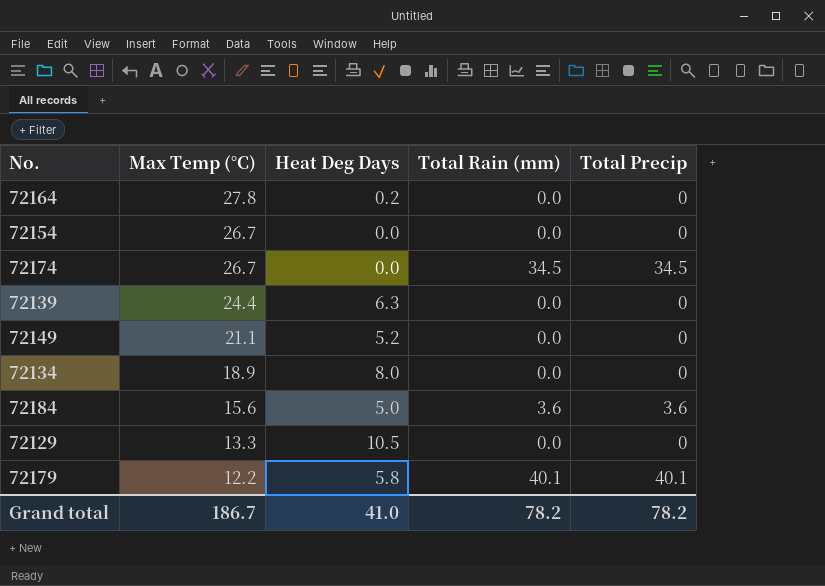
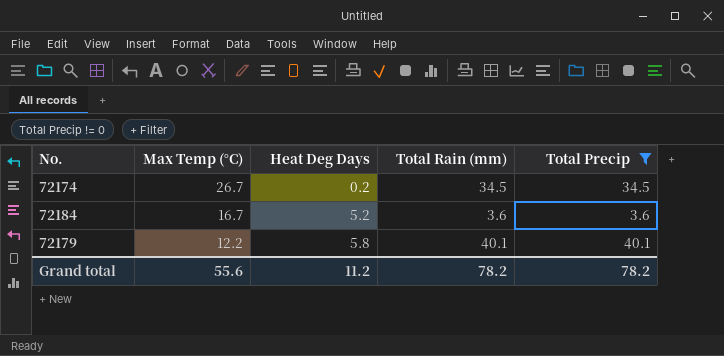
filter: none -> Total Precip != 0
72174 | Heat Deg Days: 0.0 -> 0.2
72184 | Max Temp (°C): 15.6 -> 16.7
72184 | Heat Deg Days: 5.0 -> 5.2
Grand total | Max Temp (°C): 186.7 -> 55.6
Grand total | Heat Deg Days: 41.0 -> 11.2

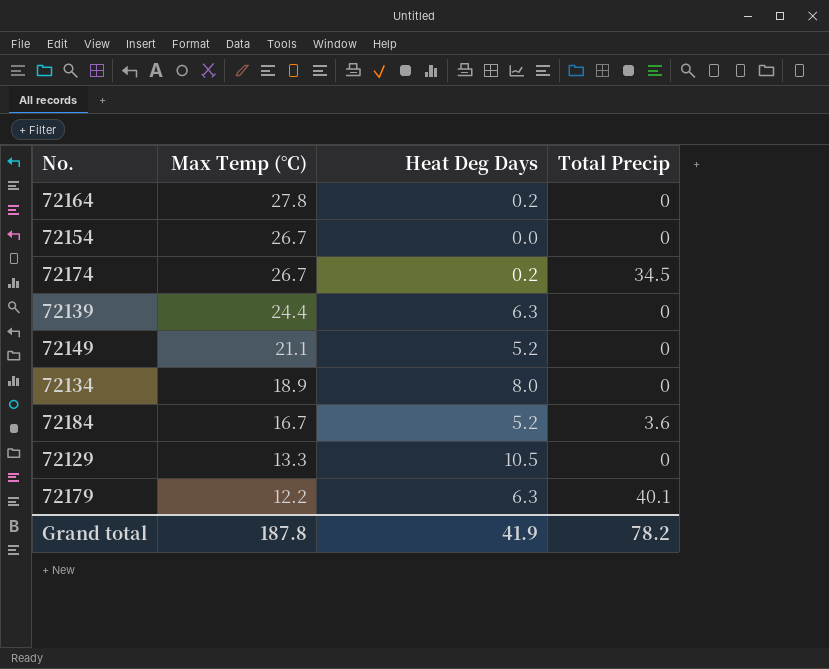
filter: Total Precip != 0 -> none
column Total Rain (mm) | position: 4 -> none
72179 | Heat Deg Days: 5.8 -> 6.3
Grand total | Max Temp (°C): 55.6 -> 187.8
Grand total | Heat Deg Days: 11.2 -> 41.9

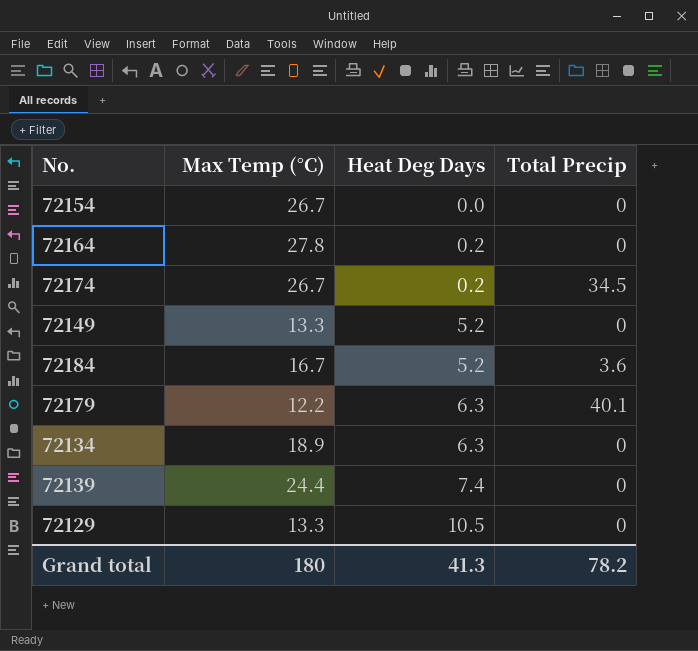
row order: Max Temp (°C) descending -> Heat Deg Days ascending
72149 | Max Temp (°C): 21.1 -> 13.3
72134 | Heat Deg Days: 8.0 -> 6.3
72139 | Heat Deg Days: 6.3 -> 7.4
Grand total | Max Temp (°C): 187.8 -> 180
Grand total | Heat Deg Days: 41.9 -> 41.3

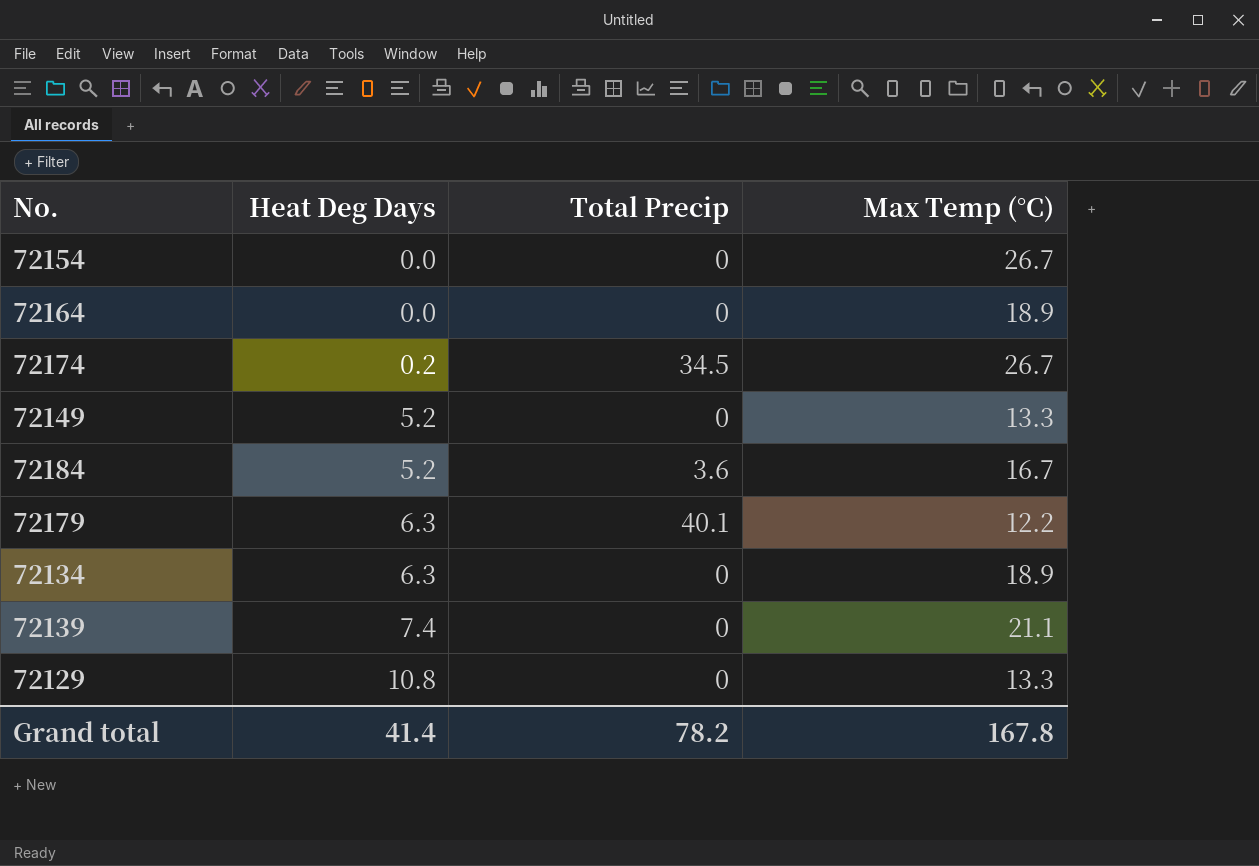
column Max Temp (°C) | position: 2 -> 4
72164 | Heat Deg Days: 0.2 -> 0.0
72164 | Max Temp (°C): 27.8 -> 18.9
72139 | Max Temp (°C): 24.4 -> 21.1
72129 | Heat Deg Days: 10.5 -> 10.8
Grand total | Heat Deg Days: 41.3 -> 41.4
Grand total | Max Temp (°C): 180 -> 167.8

